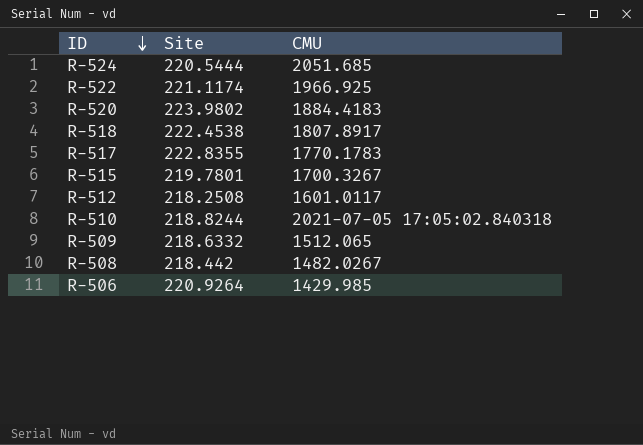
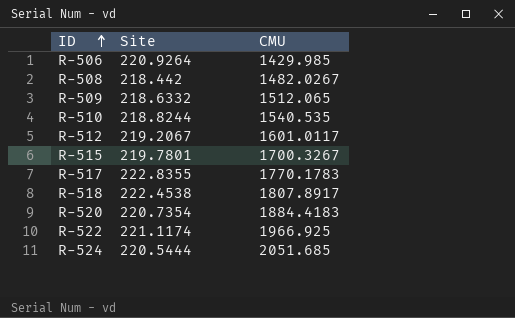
row order: ID descending -> ID ascending
R-510 | CMU: 2021-07-05 17:05:02.840318 -> 1540.535
R-512 | Site: 218.2508 -> 219.2067
R-520 | Site: 223.9802 -> 220.7354

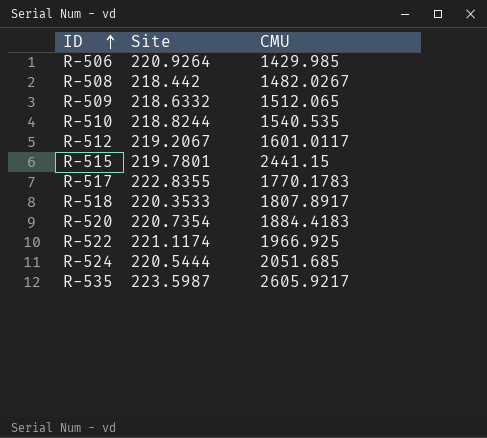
R-515 | CMU: 1700.3267 -> 2441.15
R-518 | Site: 222.4538 -> 220.3533
row R-535: none -> 223.5987 | 2605.9217

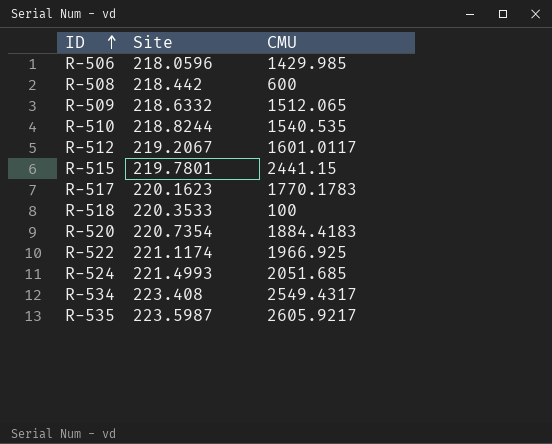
R-506 | Site: 220.9264 -> 218.0596
R-508 | CMU: 1482.0267 -> 600
R-517 | Site: 222.8355 -> 220.1623
R-518 | CMU: 1807.8917 -> 100
R-524 | Site: 220.5444 -> 221.4993
row R-534: none -> 223.408 | 2549.4317

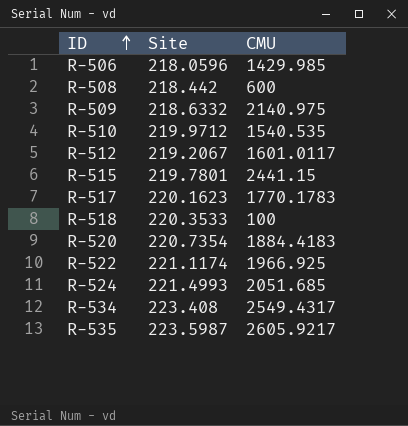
R-509 | CMU: 1512.065 -> 2140.975
R-510 | Site: 218.8244 -> 219.9712

